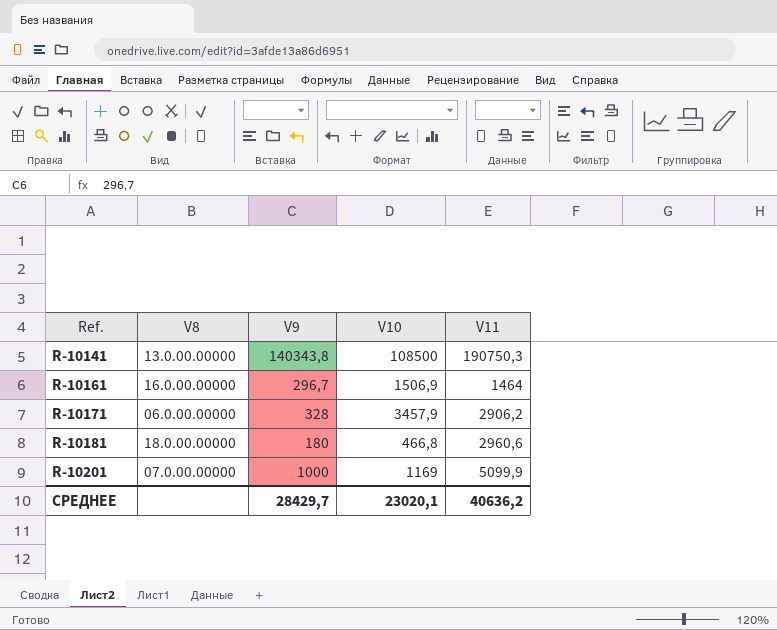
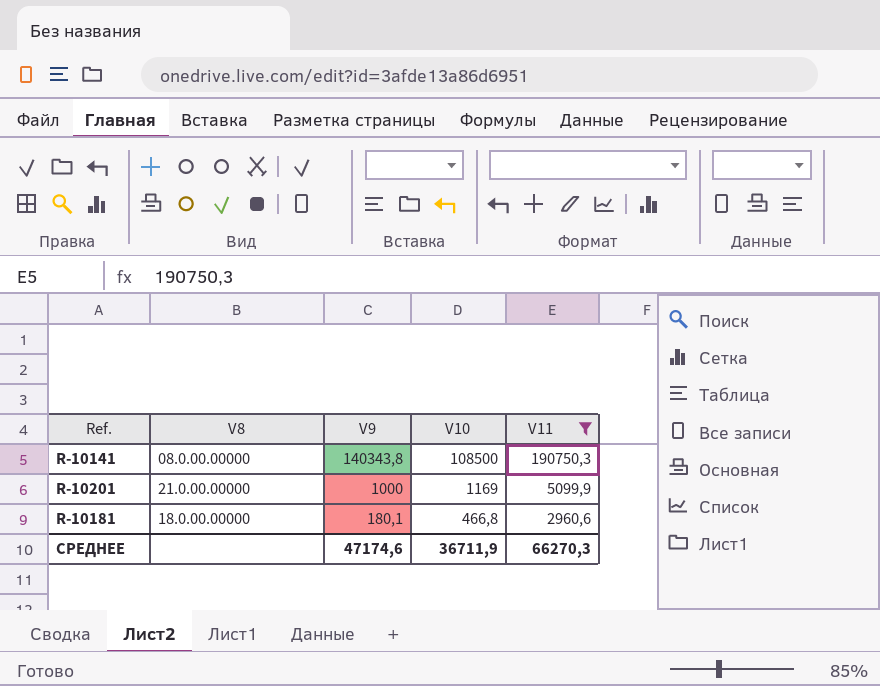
filter: none -> V11 >= 2960,6
row order: Ref. ascending -> V9 descending
R-10141 | V8: 13.0.00.00000 -> 08.0.00.00000
R-10201 | V8: 07.0.00.00000 -> 21.0.00.00000
R-10181 | V9: 180 -> 180,1
СРЕДНЕЕ | V9: 28429,7 -> 47174,6
СРЕДНЕЕ | V10: 23020,1 -> 36711,9
СРЕДНЕЕ | V11: 40636,2 -> 66270,3

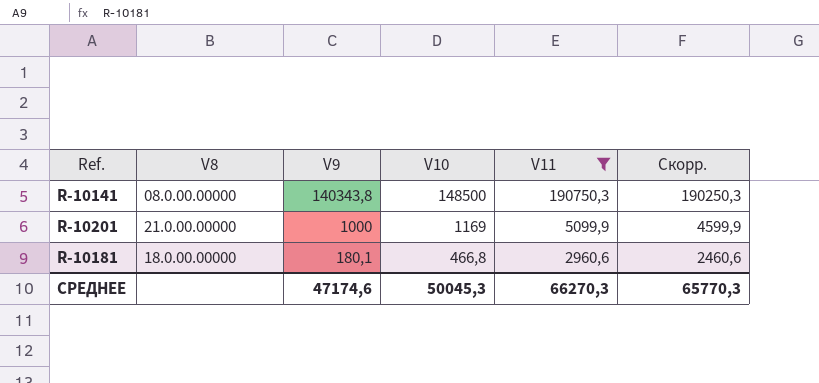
column Скорр. | formula: none -> [V11] - 500
R-10141 | V10: 108500 -> 148500
СРЕДНЕЕ | V10: 36711,9 -> 50045,3

